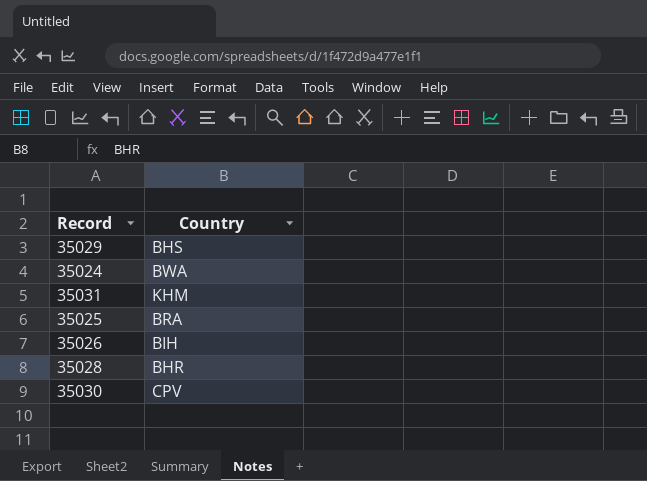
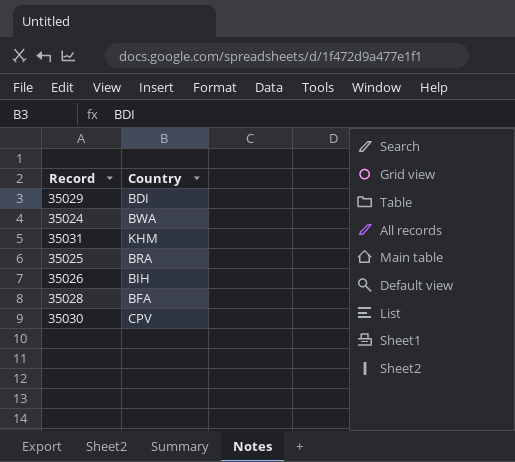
35029 | Country: BHS -> BDI
35028 | Country: BHR -> BFA

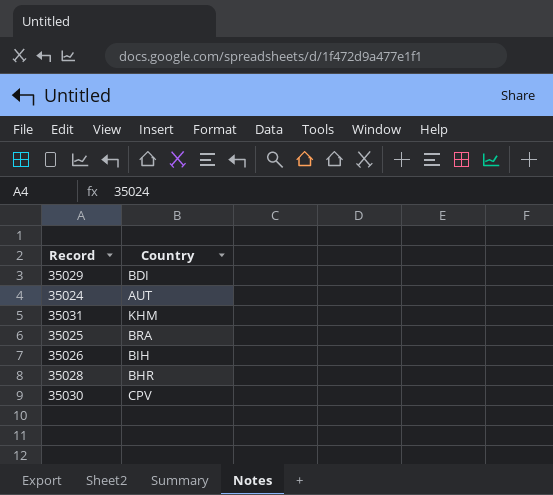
35024 | Country: BWA -> AUT
35028 | Country: BFA -> BHR

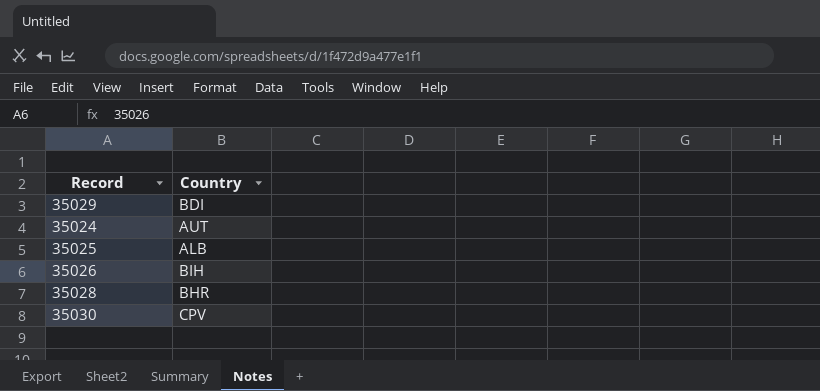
row 35031: KHM -> none
35025 | Country: BRA -> ALB

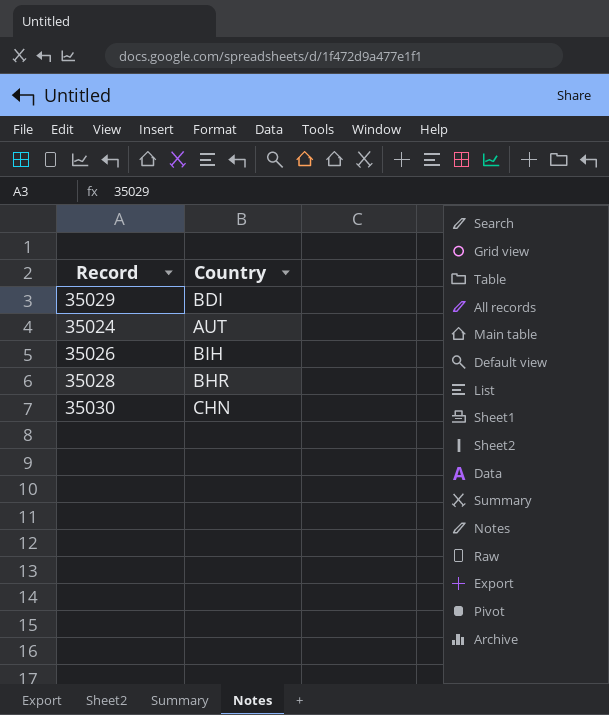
row 35025: ALB -> none
35030 | Country: CPV -> CHN

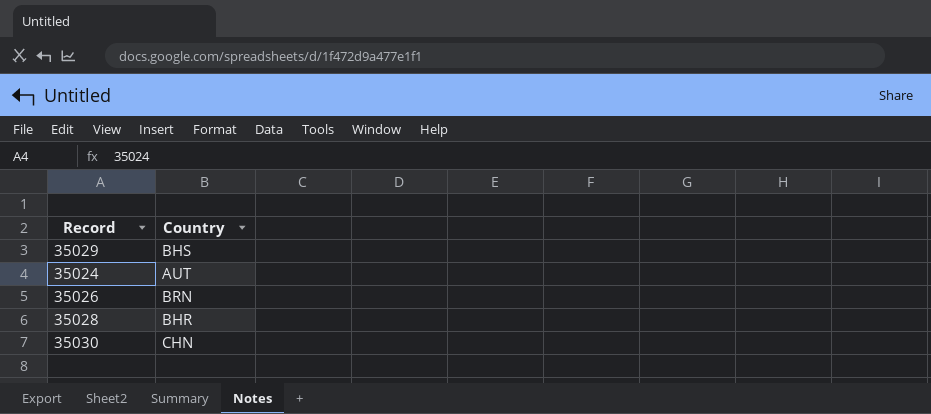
35029 | Country: BDI -> BHS
35026 | Country: BIH -> BRN

